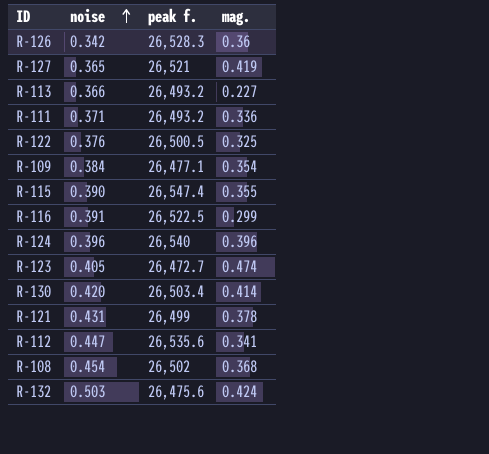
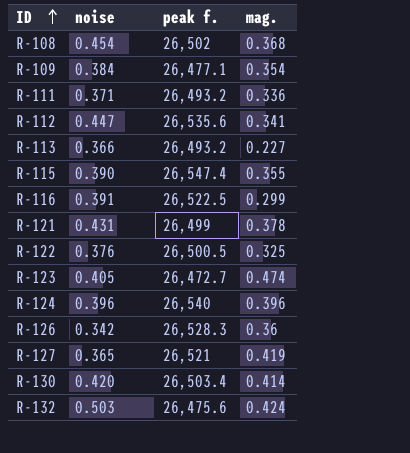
row order: noise ascending -> ID ascending

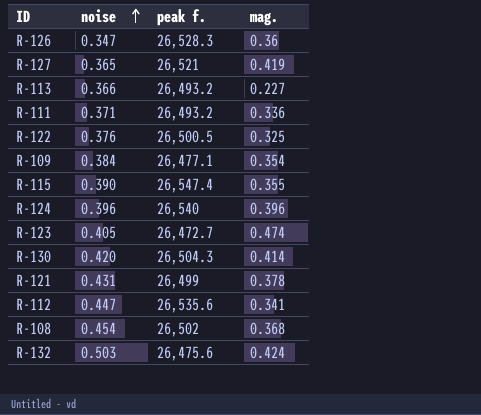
row order: ID ascending -> noise ascending
row R-116: 0.391 | 26,522.5 | 0.299 -> none
R-126 | noise: 0.342 -> 0.347
R-130 | peak f.: 26,503.4 -> 26,504.3

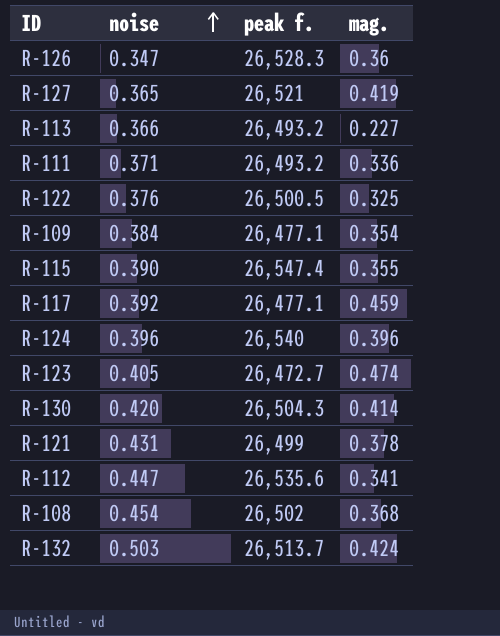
row R-117: none -> 0.392 | 26,477.1 | 0.459
R-132 | peak f.: 26,475.6 -> 26,513.7

